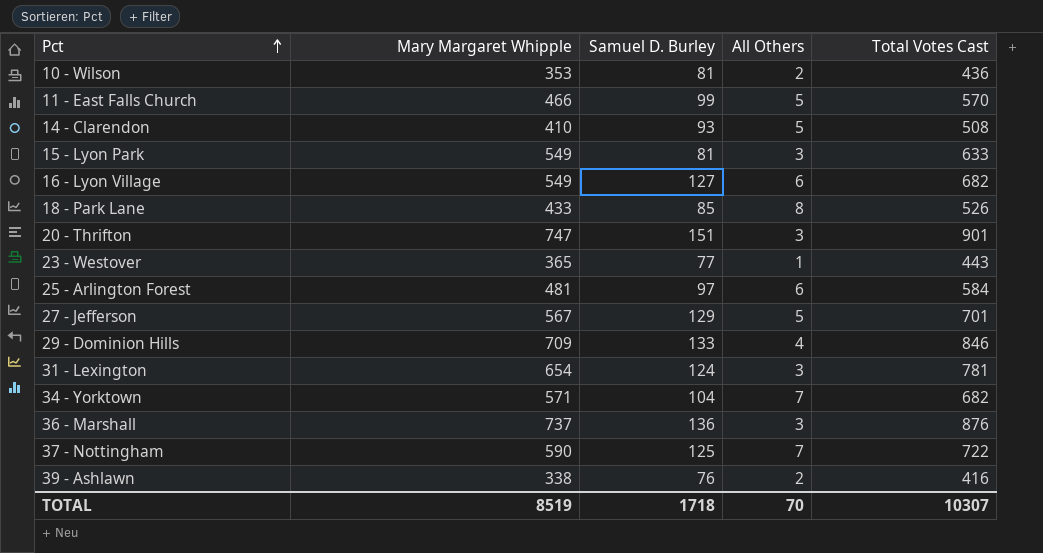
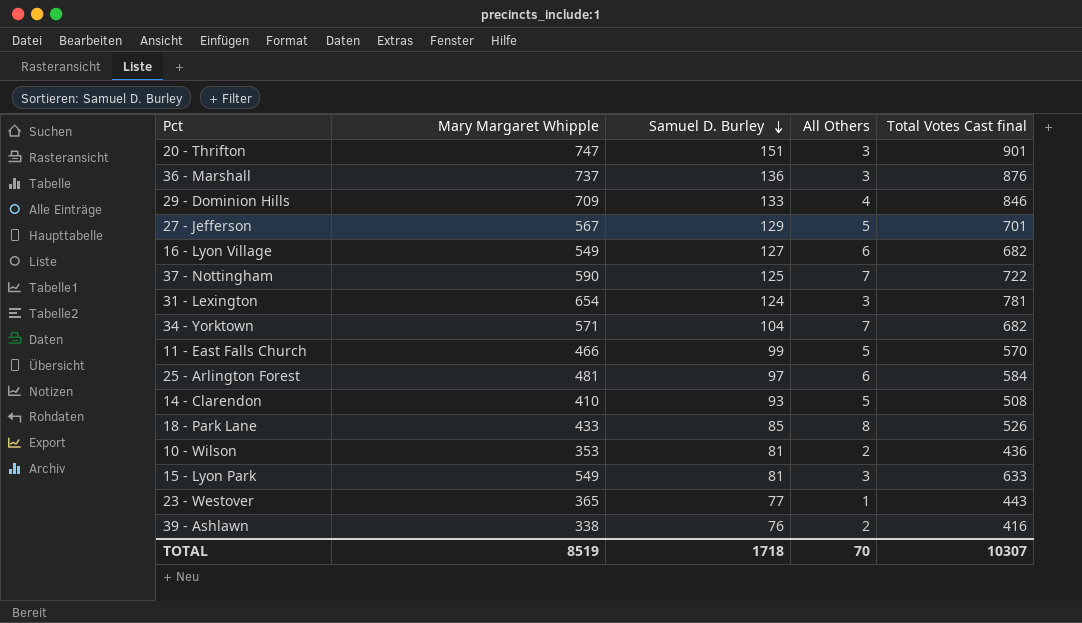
row order: Pct ascending -> Samuel D. Burley descending
column name: Total Votes Cast -> Total Votes Cast final

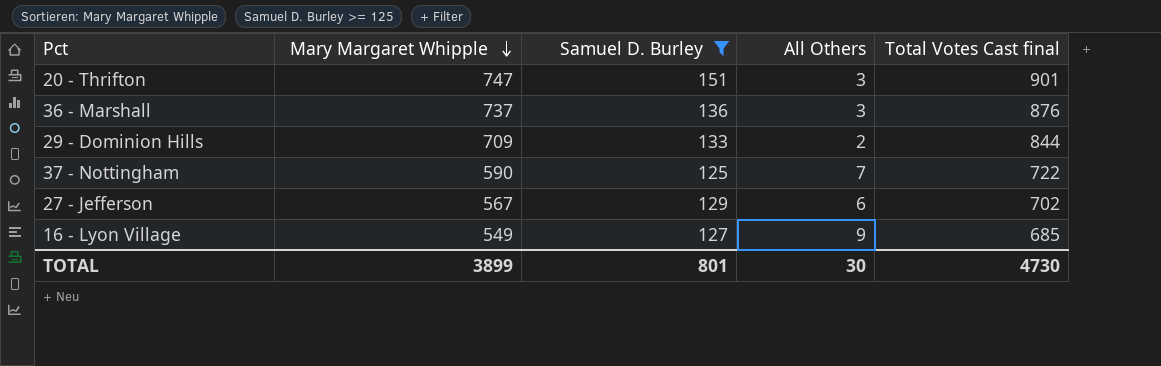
filter: none -> Samuel D. Burley >= 125
row order: Samuel D. Burley descending -> Mary Margaret Whipple descending
29 - Dominion Hills | All Others: 4 -> 2
29 - Dominion Hills | Total Votes Cast final: 846 -> 844
27 - Jefferson | All Others: 5 -> 6
27 - Jefferson | Total Votes Cast final: 701 -> 702
16 - Lyon Village | All Others: 6 -> 9
16 - Lyon Village | Total Votes Cast final: 682 -> 685
TOTAL | Mary Margaret Whipple: 8519 -> 3899
TOTAL | Samuel D. Burley: 1718 -> 801
TOTAL | All Others: 70 -> 30
TOTAL | Total Votes Cast final: 10307 -> 4730

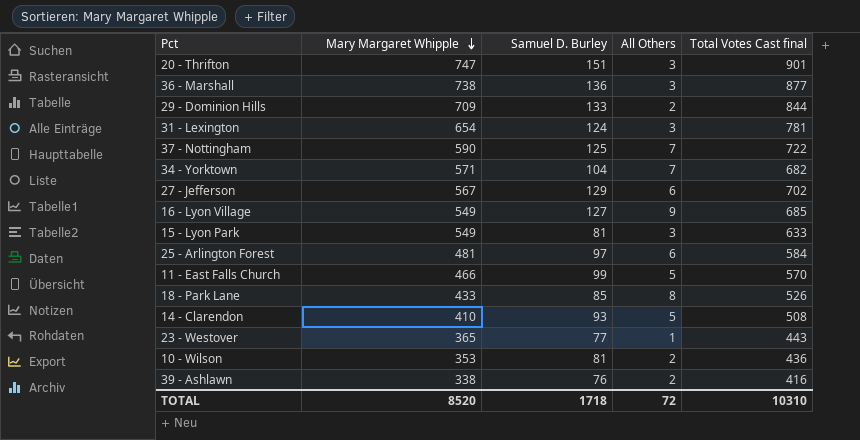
filter: Samuel D. Burley >= 125 -> none
36 - Marshall | Mary Margaret Whipple: 737 -> 738
36 - Marshall | Total Votes Cast final: 876 -> 877
TOTAL | Mary Margaret Whipple: 3899 -> 8520
TOTAL | Samuel D. Burley: 801 -> 1718
TOTAL | All Others: 30 -> 72
TOTAL | Total Votes Cast final: 4730 -> 10310

